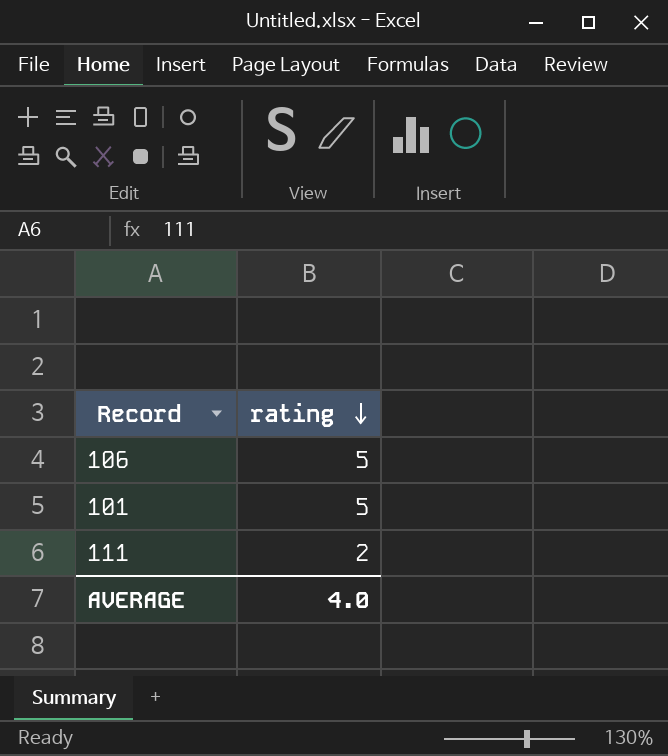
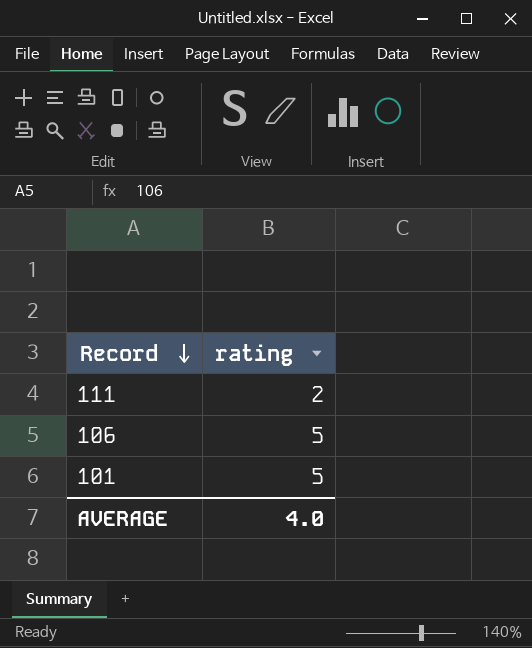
row order: rating descending -> Record descending

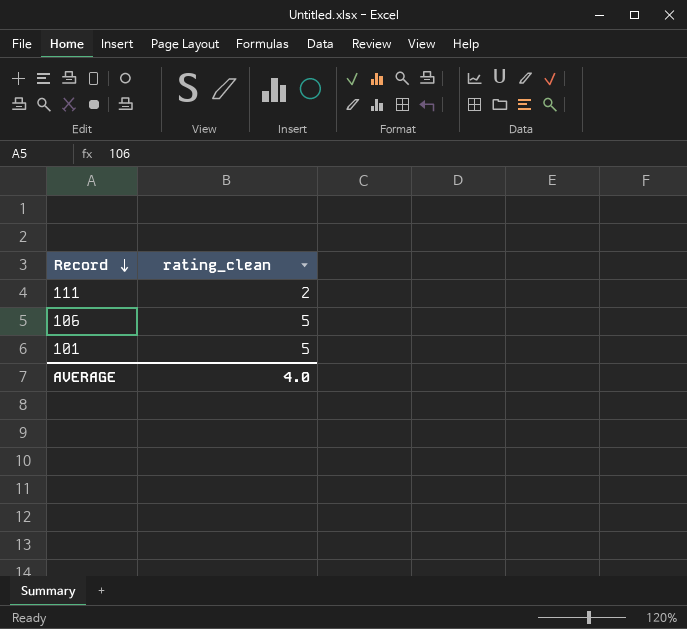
column name: rating -> rating_clean

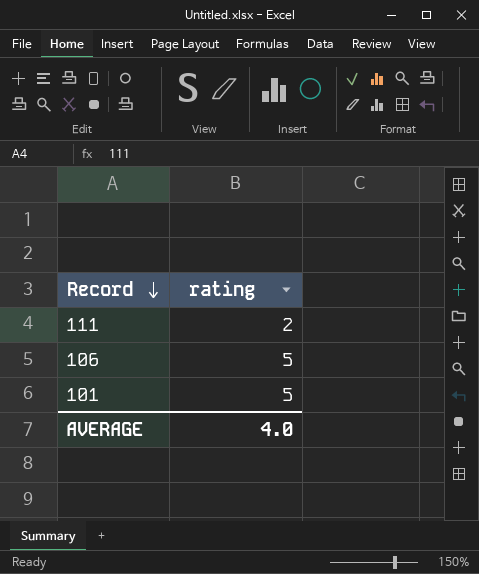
column name: rating_clean -> rating

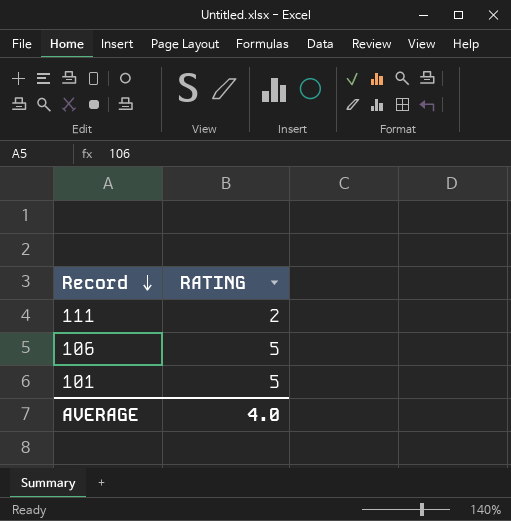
column name: rating -> RATING

